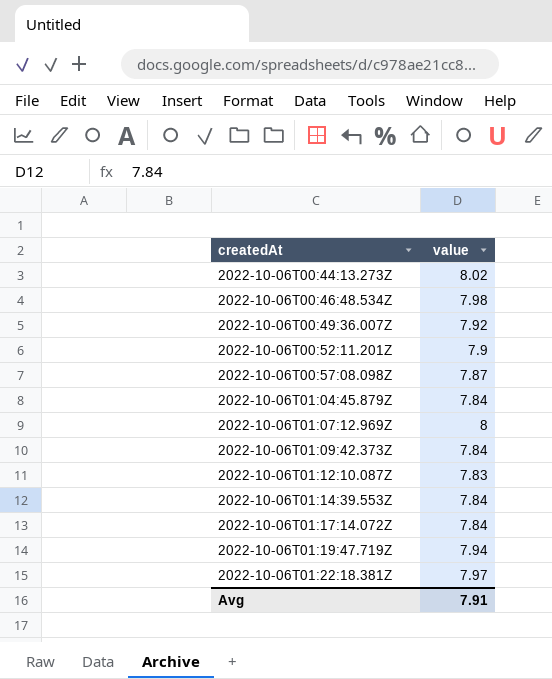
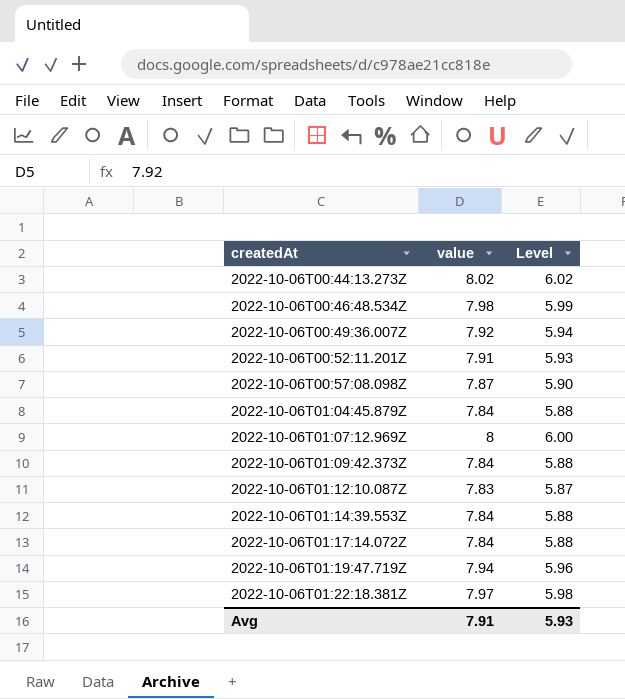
column Level | formula: none -> [value] * 0.75
2022-10-06T00:52:11.201Z | value: 7.9 -> 7.91

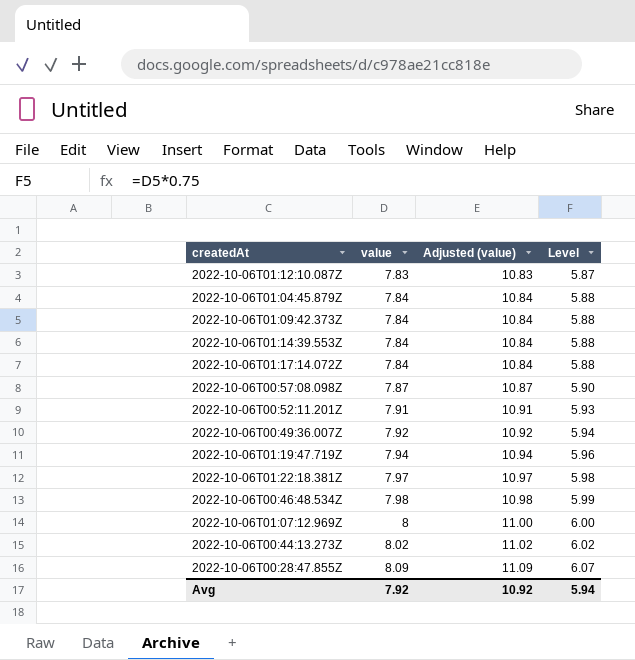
row order: createdAt ascending -> value ascending
column Adjusted (value) | formula: none -> [value] + 3
row 2022-10-06T00:28:47.855Z: none -> 8.09 | 11.09 | 6.07
Avg | value: 7.91 -> 7.92
Avg | Level: 5.93 -> 5.94

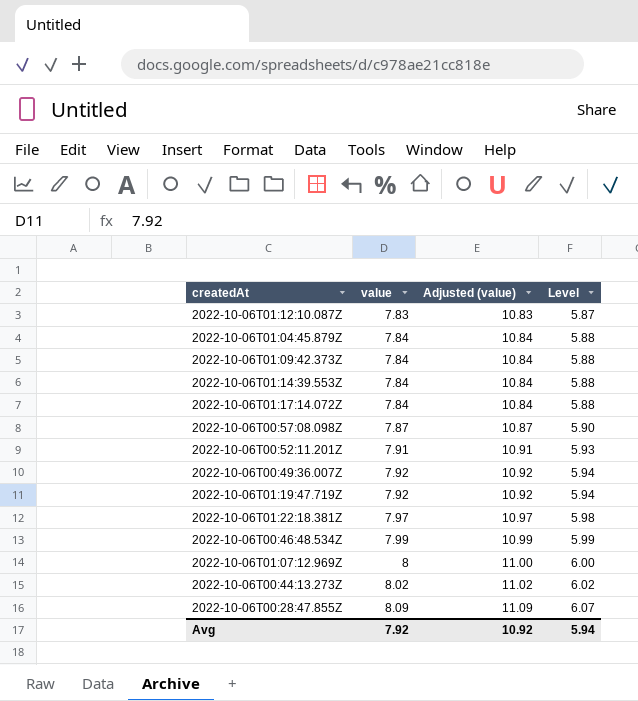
2022-10-06T01:19:47.719Z | value: 7.94 -> 7.92
2022-10-06T01:19:47.719Z | Adjusted (value): 10.94 -> 10.92
2022-10-06T01:19:47.719Z | Level: 5.96 -> 5.94
2022-10-06T00:46:48.534Z | value: 7.98 -> 7.99
2022-10-06T00:46:48.534Z | Adjusted (value): 10.98 -> 10.99

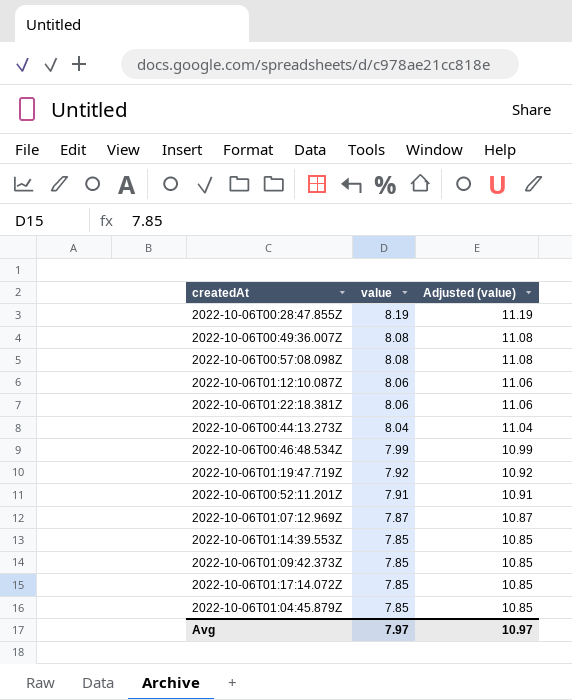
row order: value ascending -> value descending
column Level | formula: [value] * 0.75 -> none
2022-10-06T00:28:47.855Z | value: 8.09 -> 8.19
2022-10-06T00:28:47.855Z | Adjusted (value): 11.09 -> 11.19
2022-10-06T00:49:36.007Z | value: 7.92 -> 8.08
2022-10-06T00:49:36.007Z | Adjusted (value): 10.92 -> 11.08
2022-10-06T00:57:08.098Z | value: 7.87 -> 8.08
2022-10-06T00:57:08.098Z | Adjusted (value): 10.87 -> 11.08
2022-10-06T01:12:10.087Z | value: 7.83 -> 8.06
2022-10-06T01:12:10.087Z | Adjusted (value): 10.83 -> 11.06
2022-10-06T01:22:18.381Z | value: 7.97 -> 8.06
2022-10-06T01:22:18.381Z | Adjusted (value): 10.97 -> 11.06
2022-10-06T00:44:13.273Z | value: 8.02 -> 8.04
2022-10-06T00:44:13.273Z | Adjusted (value): 11.02 -> 11.04
2022-10-06T01:07:12.969Z | value: 8 -> 7.87
2022-10-06T01:07:12.969Z | Adjusted (value): 11.00 -> 10.87
2022-10-06T01:14:39.553Z | value: 7.84 -> 7.85
2022-10-06T01:14:39.553Z | Adjusted (value): 10.84 -> 10.85
2022-10-06T01:09:42.373Z | value: 7.84 -> 7.85
2022-10-06T01:09:42.373Z | Adjusted (value): 10.84 -> 10.85
2022-10-06T01:17:14.072Z | value: 7.84 -> 7.85
2022-10-06T01:17:14.072Z | Adjusted (value): 10.84 -> 10.85
2022-10-06T01:04:45.879Z | value: 7.84 -> 7.85
2022-10-06T01:04:45.879Z | Adjusted (value): 10.84 -> 10.85
Avg | value: 7.92 -> 7.97
Avg | Adjusted (value): 10.92 -> 10.97

